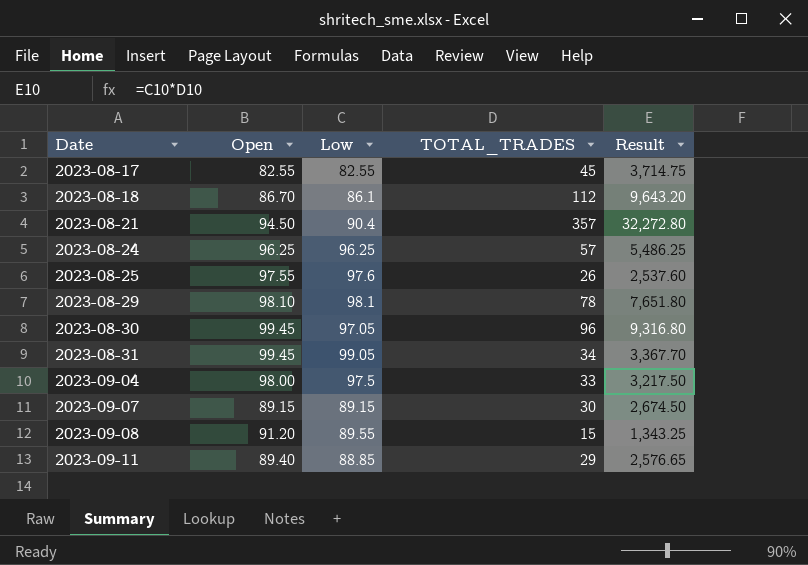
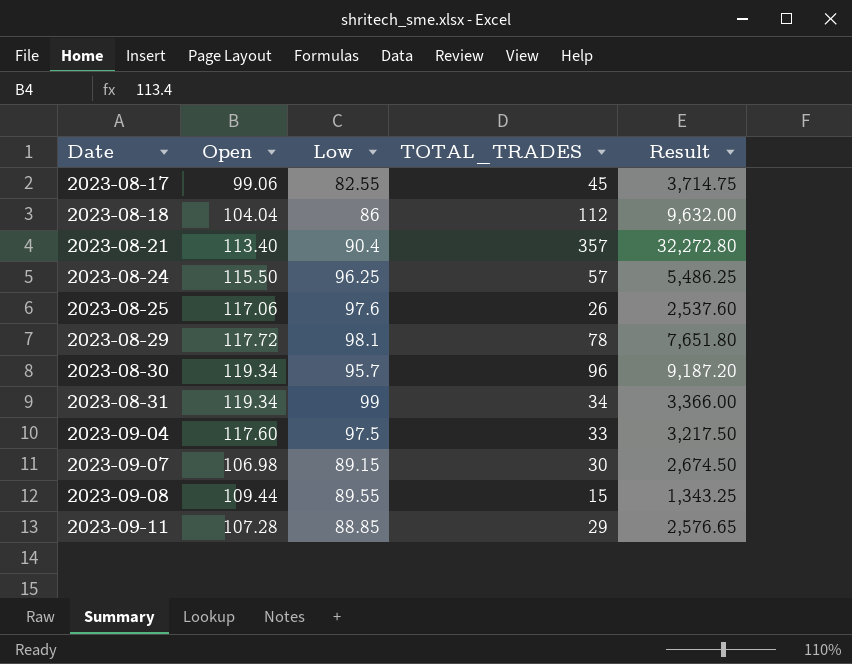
2023-08-17 | Open: 82.55 -> 99.06
2023-08-18 | Open: 86.70 -> 104.04
2023-08-18 | Low: 86.1 -> 86
2023-08-18 | Result: 9,643.20 -> 9,632.00
2023-08-21 | Open: 94.50 -> 113.40
2023-08-24 | Open: 96.25 -> 115.50
2023-08-25 | Open: 97.55 -> 117.06
2023-08-29 | Open: 98.10 -> 117.72
2023-08-30 | Open: 99.45 -> 119.34
2023-08-30 | Low: 97.05 -> 95.7
2023-08-30 | Result: 9,316.80 -> 9,187.20
2023-08-31 | Open: 99.45 -> 119.34
2023-08-31 | Low: 99.05 -> 99
2023-08-31 | Result: 3,367.70 -> 3,366.00
2023-09-04 | Open: 98.00 -> 117.60
2023-09-07 | Open: 89.15 -> 106.98
2023-09-08 | Open: 91.20 -> 109.44
2023-09-11 | Open: 89.40 -> 107.28

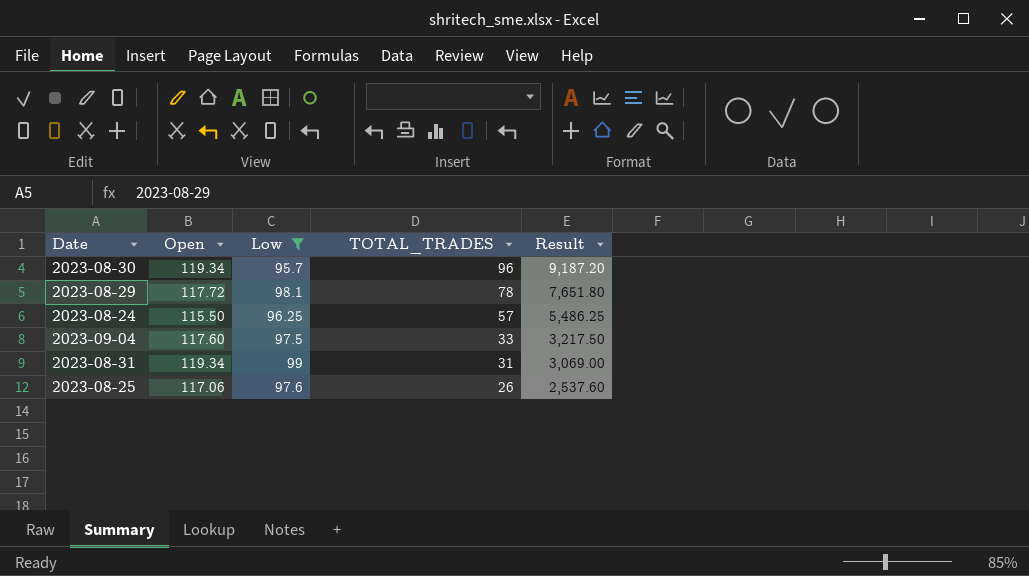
filter: none -> Low >= 95.7
row order: Date ascending -> TOTAL_TRADES descending
2023-08-31 | TOTAL_TRADES: 34 -> 31
2023-08-31 | Result: 3,366.00 -> 3,069.00

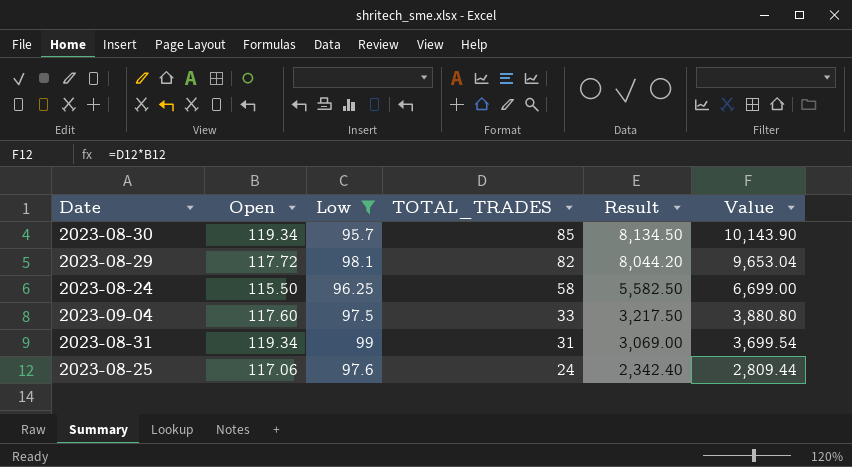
column Value | formula: none -> [Open] * [TOTAL_TRADES]
2023-08-30 | TOTAL_TRADES: 96 -> 85
2023-08-30 | Result: 9,187.20 -> 8,134.50
2023-08-29 | TOTAL_TRADES: 78 -> 82
2023-08-29 | Result: 7,651.80 -> 8,044.20
2023-08-24 | TOTAL_TRADES: 57 -> 58
2023-08-24 | Result: 5,486.25 -> 5,582.50
2023-08-25 | TOTAL_TRADES: 26 -> 24
2023-08-25 | Result: 2,537.60 -> 2,342.40

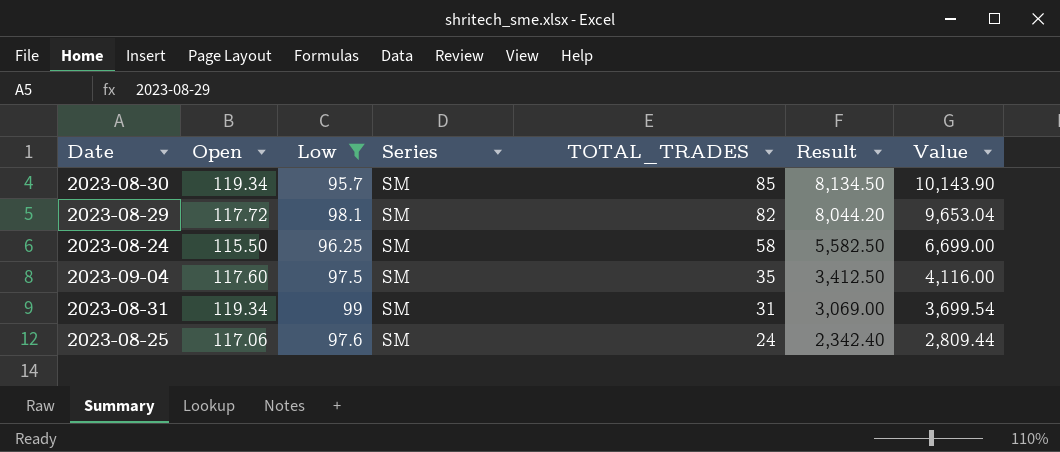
column Series | position: none -> 4
2023-09-04 | TOTAL_TRADES: 33 -> 35
2023-09-04 | Result: 3,217.50 -> 3,412.50
2023-09-04 | Value: 3,880.80 -> 4,116.00

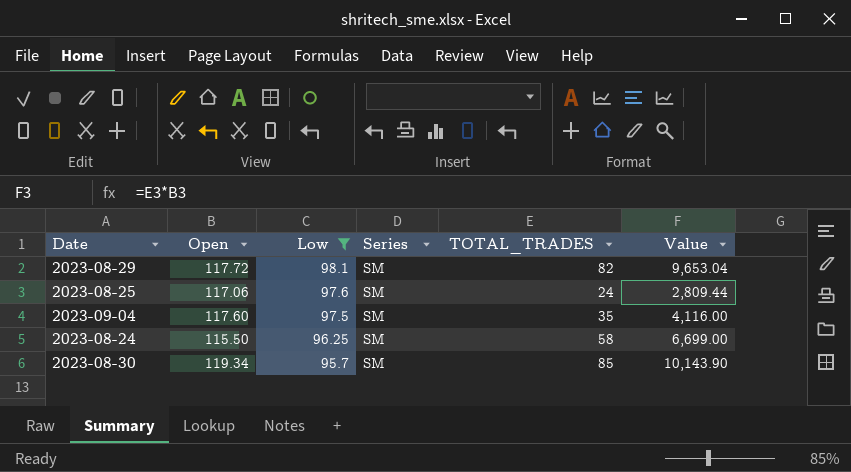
row order: TOTAL_TRADES descending -> Low descending
column Result | formula: [Low] * [TOTAL_TRADES] -> none
row 2023-08-31: 119.34 | 99 | SM | 31 | 3,069.00 | 3,699.54 -> none

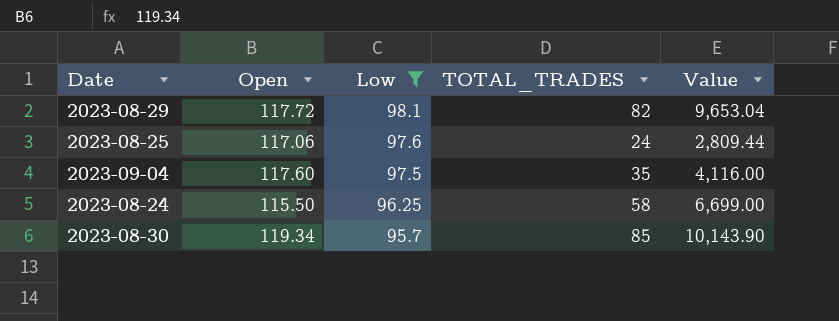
column Series | position: 4 -> none

